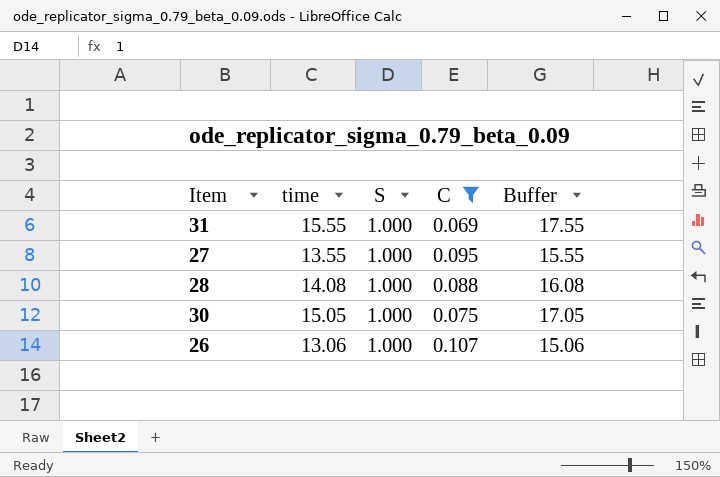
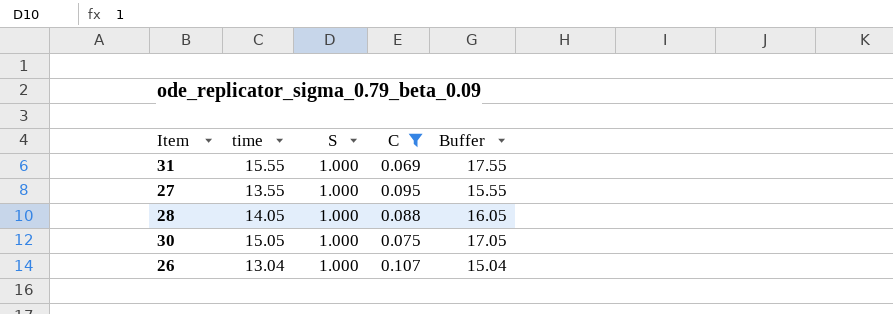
28 | time: 14.08 -> 14.05
28 | Buffer: 16.08 -> 16.05
26 | time: 13.06 -> 13.04
26 | Buffer: 15.06 -> 15.04

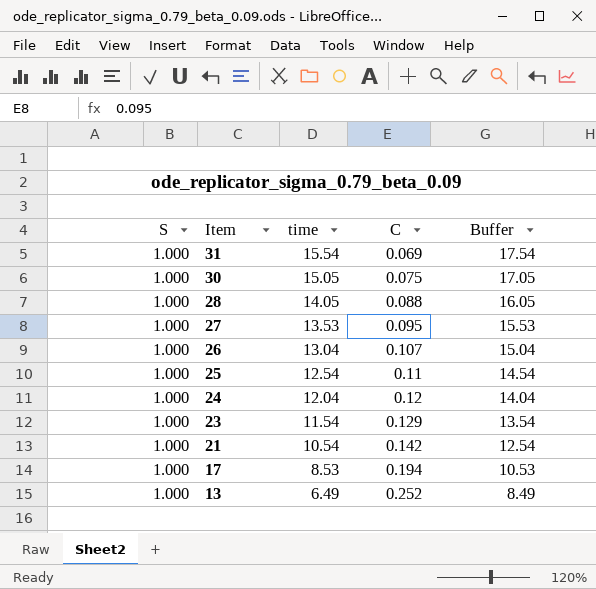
filter: C <= 0.107 -> none
row order: none -> Item descending
column S | position: 3 -> 1
31 | time: 15.55 -> 15.54
31 | Buffer: 17.55 -> 17.54
27 | time: 13.55 -> 13.53
27 | Buffer: 15.55 -> 15.53

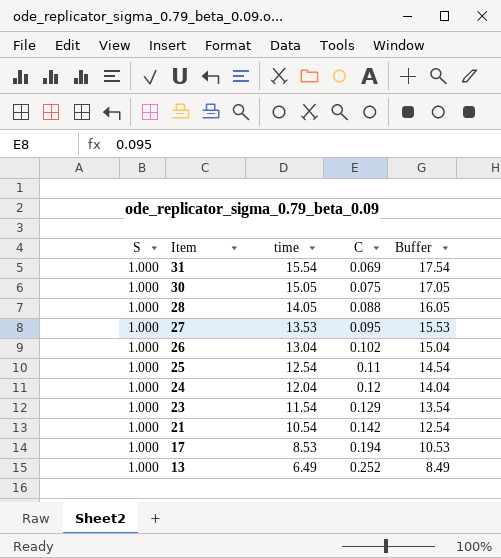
26 | C: 0.107 -> 0.102

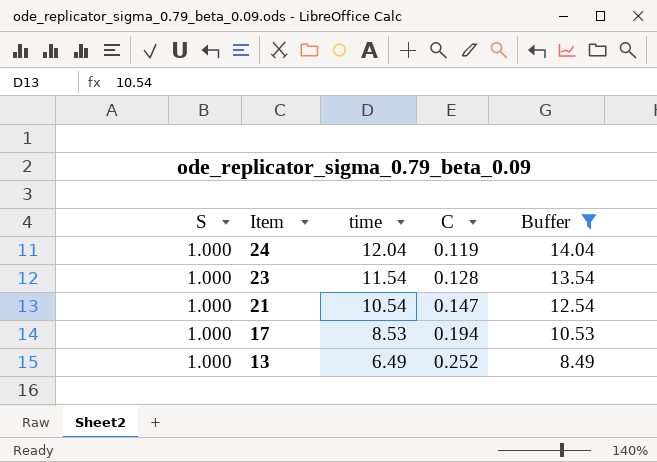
filter: none -> Buffer <= 14.04
24 | C: 0.12 -> 0.119
23 | C: 0.129 -> 0.128
21 | C: 0.142 -> 0.147

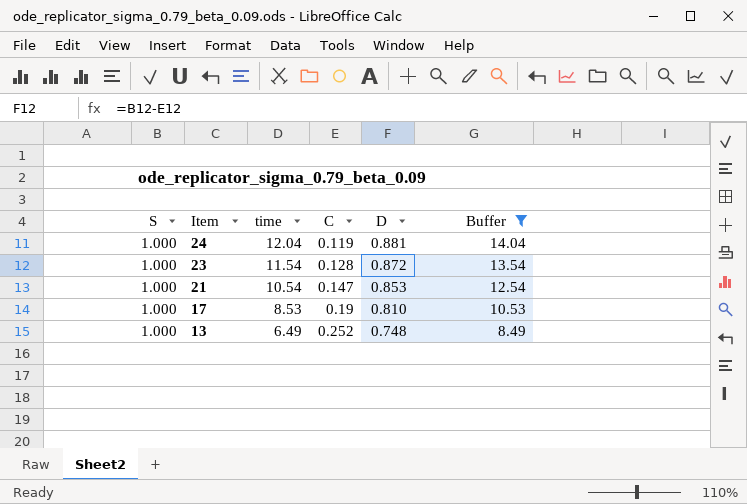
column D | formula: none -> [S] - [C]
17 | C: 0.194 -> 0.19

